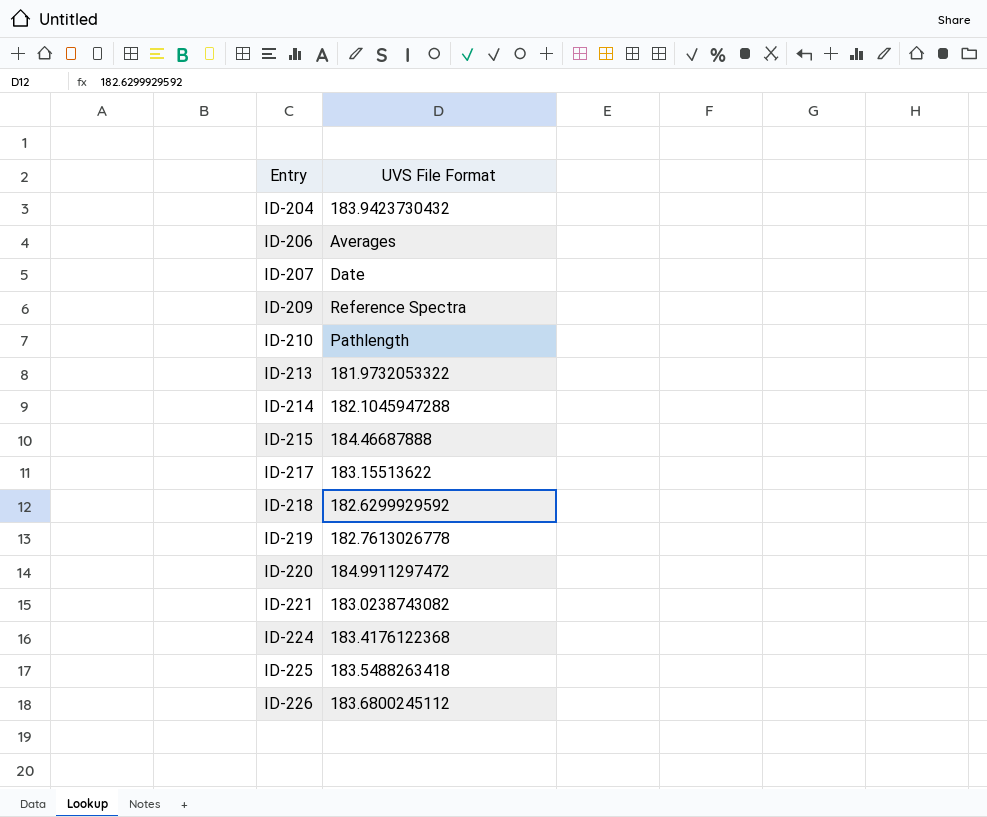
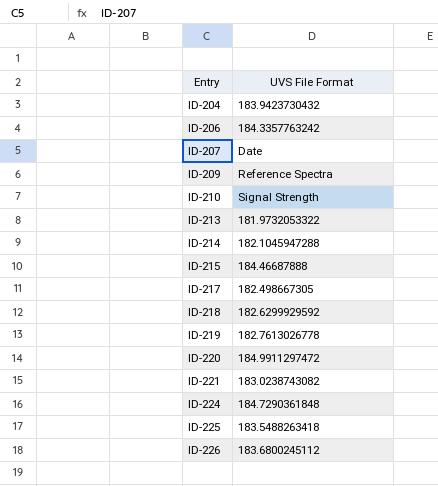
ID-206 | UVS File Format: Averages -> 184.3357763242
ID-210 | UVS File Format: Pathlength -> Signal Strength
ID-217 | UVS File Format: 183.15513622 -> 182.498667305
ID-224 | UVS File Format: 183.4176122368 -> 184.7290361848

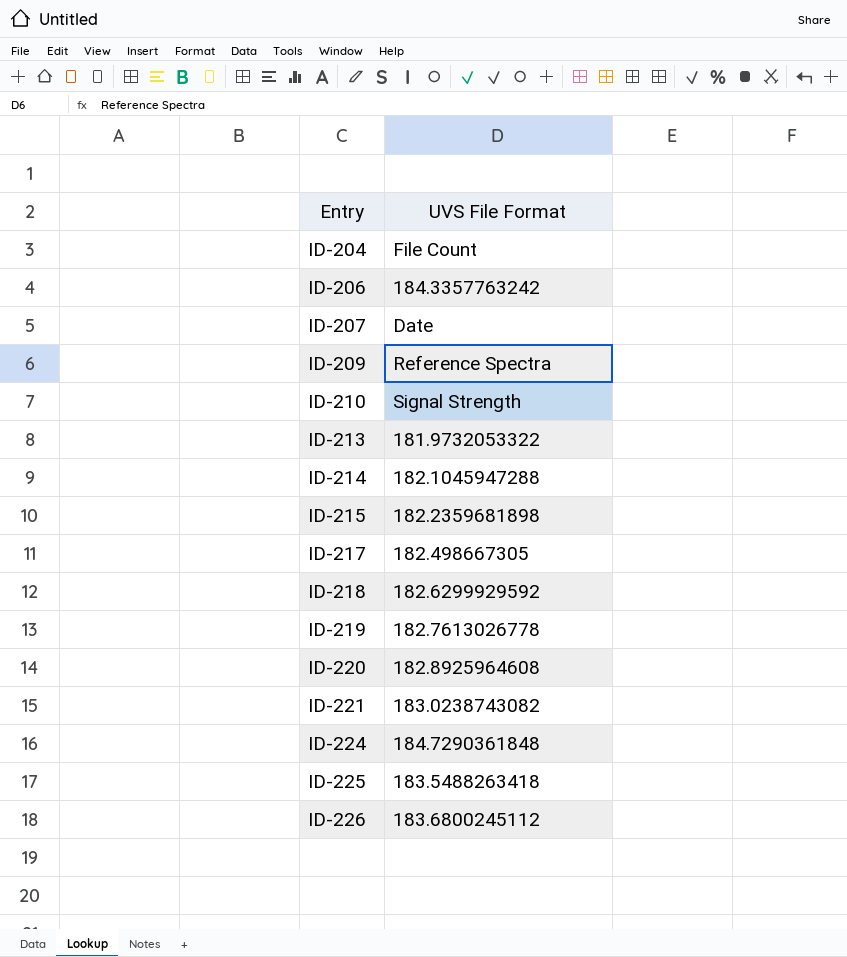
ID-204 | UVS File Format: 183.9423730432 -> File Count
ID-215 | UVS File Format: 184.46687888 -> 182.2359681898
ID-220 | UVS File Format: 184.9911297472 -> 182.8925964608

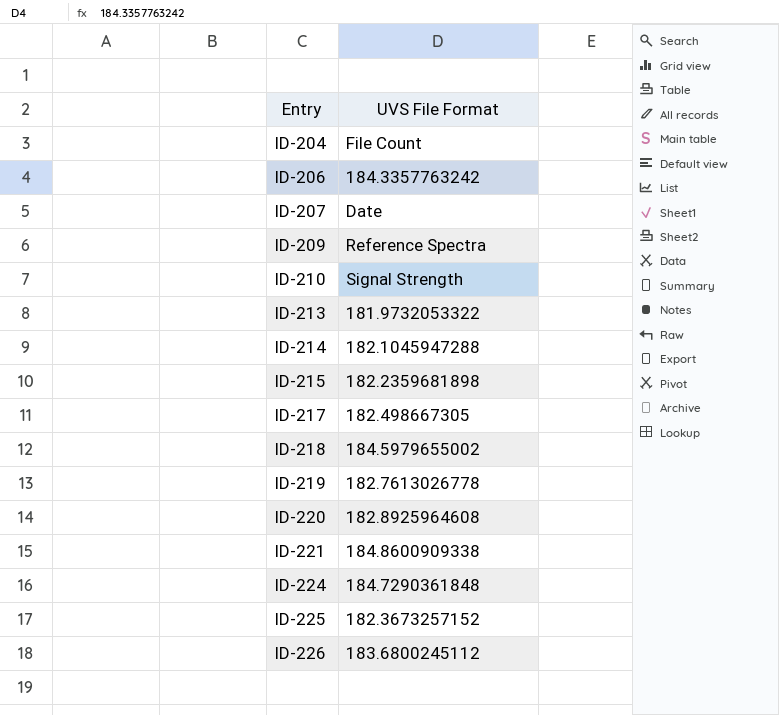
ID-218 | UVS File Format: 182.6299929592 -> 184.5979655002
ID-221 | UVS File Format: 183.0238743082 -> 184.8600909338
ID-225 | UVS File Format: 183.5488263418 -> 182.3673257152

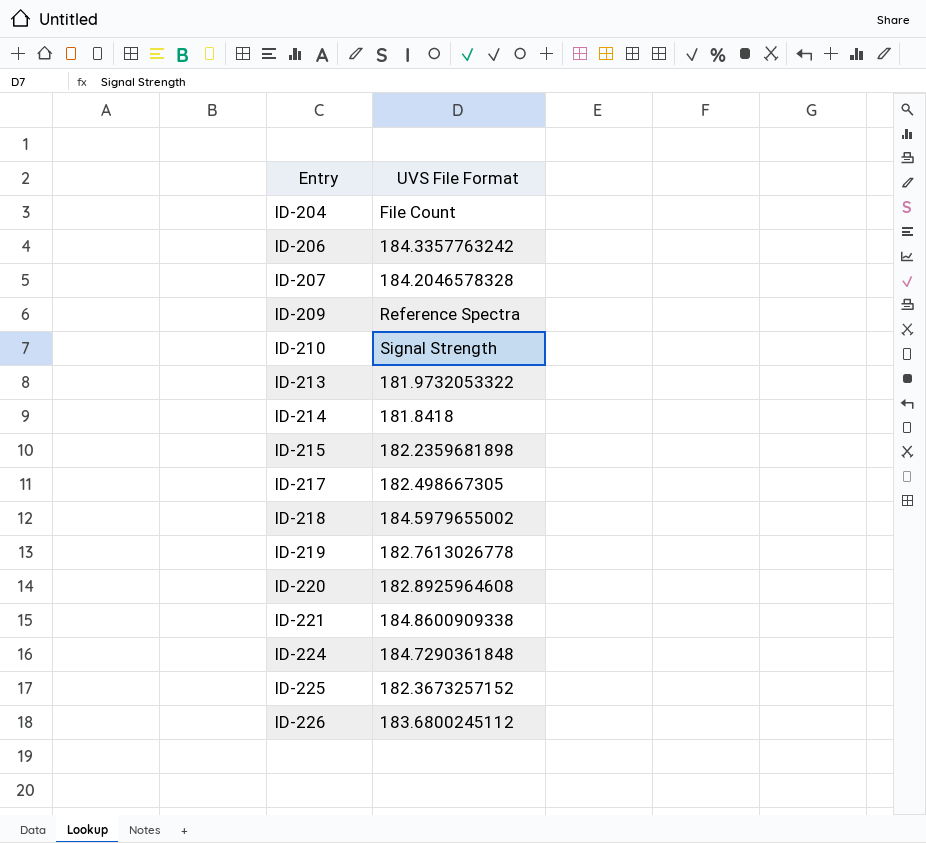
ID-207 | UVS File Format: Date -> 184.2046578328
ID-214 | UVS File Format: 182.1045947288 -> 181.8418

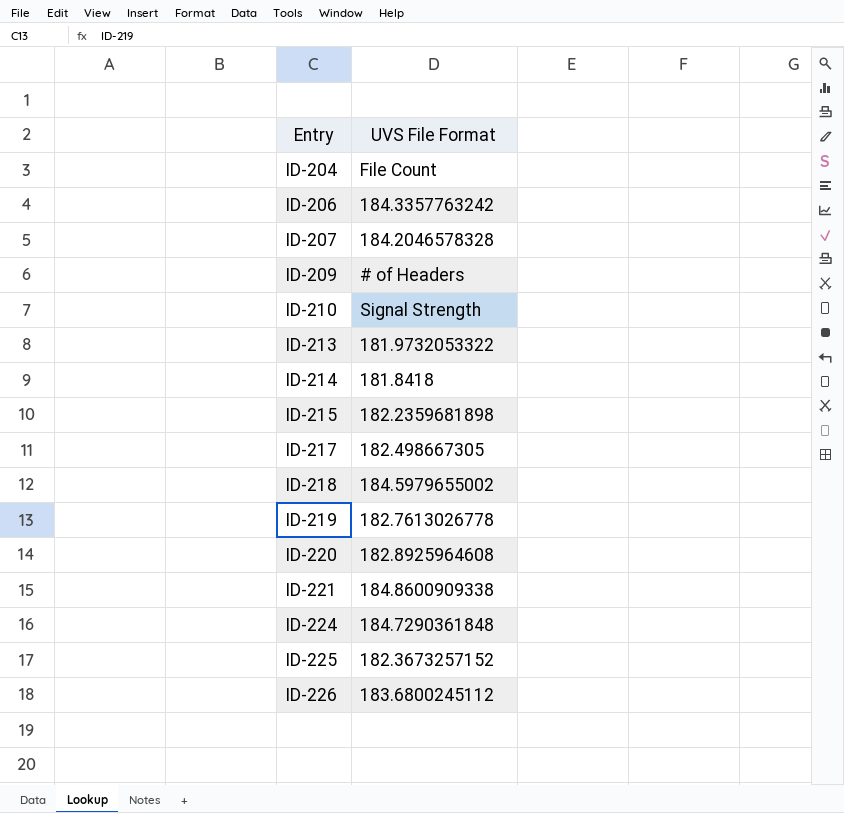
ID-209 | UVS File Format: Reference Spectra -> # of Headers

